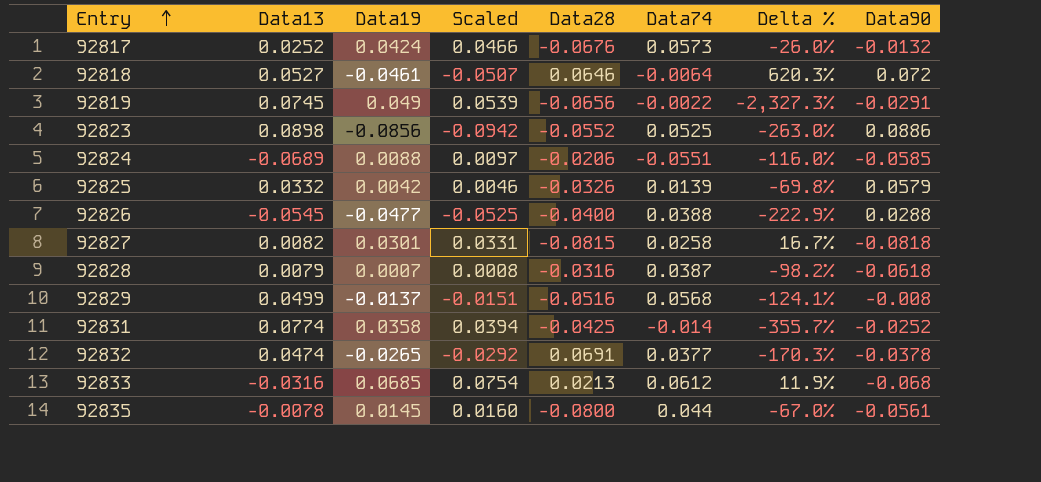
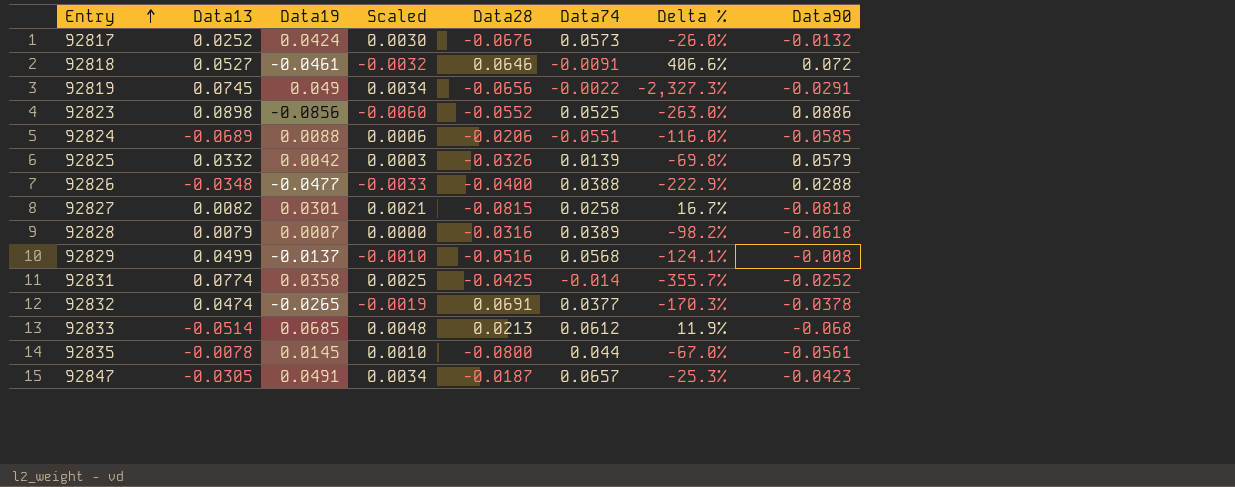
column Scaled | formula: [Data19] * 1.1 -> [Data19] * 0.07
92818 | Data74: -0.0064 -> -0.0091
92818 | Delta %: 620.3% -> 406.6%
92826 | Data13: -0.0545 -> -0.0348
92828 | Data74: 0.0387 -> 0.0389
92833 | Data13: -0.0316 -> -0.0514
row 92847: none -> -0.0305 | 0.0491 | 0.0034 | -0.0187 | 0.0657 | -25.3% | -0.0423

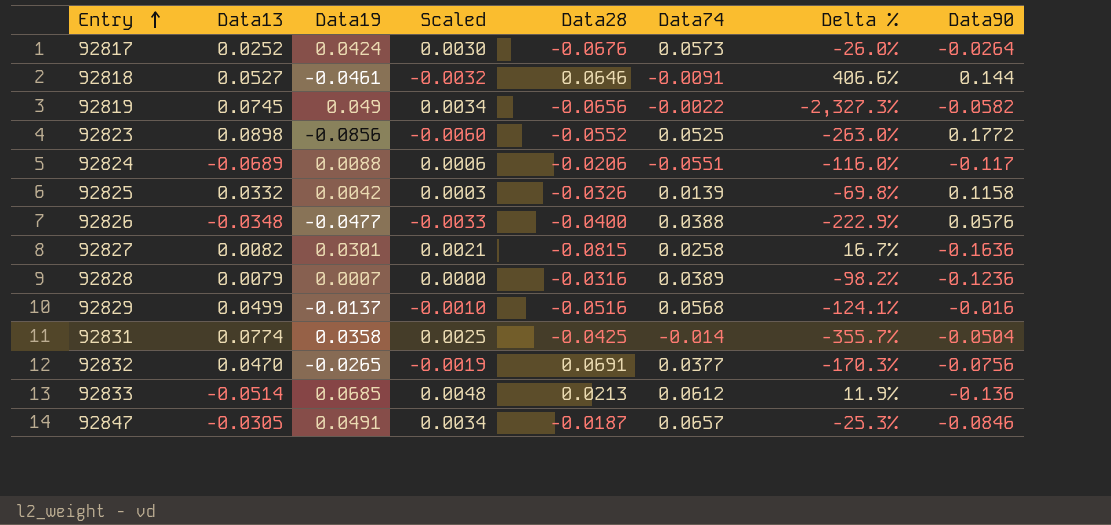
row 92835: -0.0078 | 0.0145 | 0.0010 | -0.0800 | 0.044 | -67.0% | -0.0561 -> none
92817 | Data90: -0.0132 -> -0.0264
92818 | Data90: 0.072 -> 0.144
92819 | Data90: -0.0291 -> -0.0582
92823 | Data90: 0.0886 -> 0.1772
92824 | Data90: -0.0585 -> -0.117
92825 | Data90: 0.0579 -> 0.1158
92826 | Data90: 0.0288 -> 0.0576
92827 | Data90: -0.0818 -> -0.1636
92828 | Data90: -0.0618 -> -0.1236
92829 | Data90: -0.008 -> -0.016
92831 | Data90: -0.0252 -> -0.0504
92832 | Data13: 0.0474 -> 0.0470
92832 | Data90: -0.0378 -> -0.0756
92833 | Data90: -0.068 -> -0.136
92847 | Data90: -0.0423 -> -0.0846

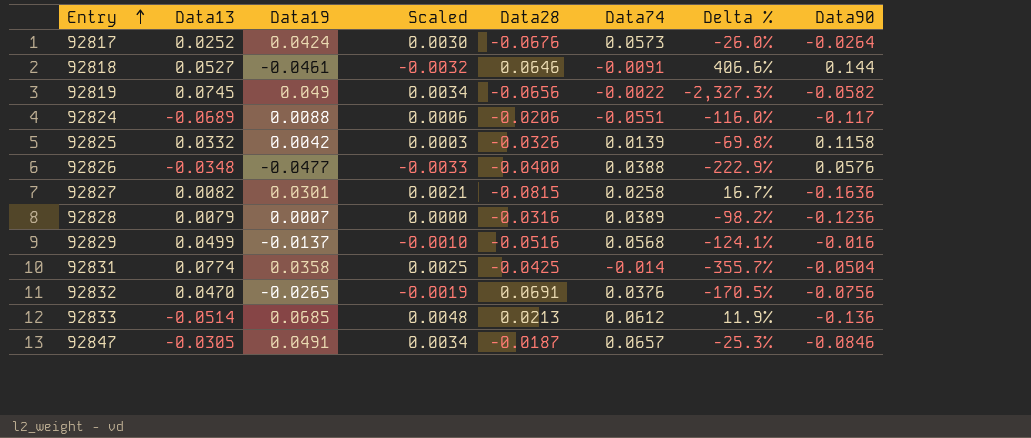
row 92823: 0.0898 | -0.0856 | -0.0060 | -0.0552 | 0.0525 | -263.0% | 0.1772 -> none
92832 | Data74: 0.0377 -> 0.0376
92832 | Delta %: -170.3% -> -170.5%

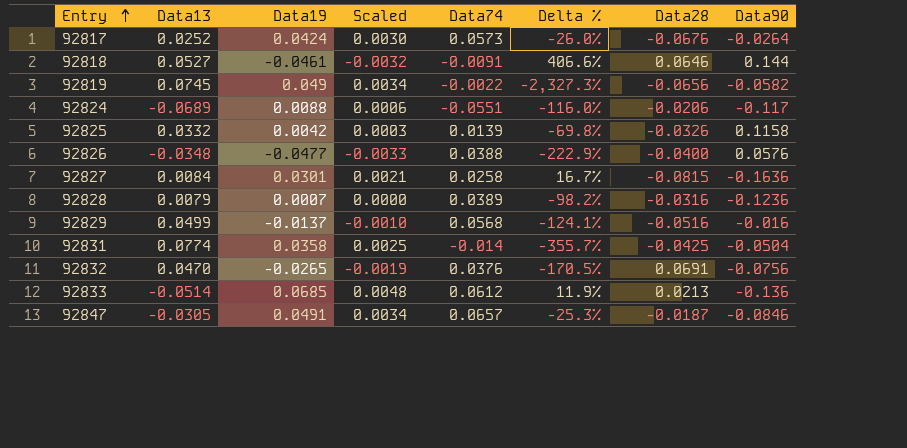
column Data28 | position: 5 -> 7
92827 | Data13: 0.0082 -> 0.0084

